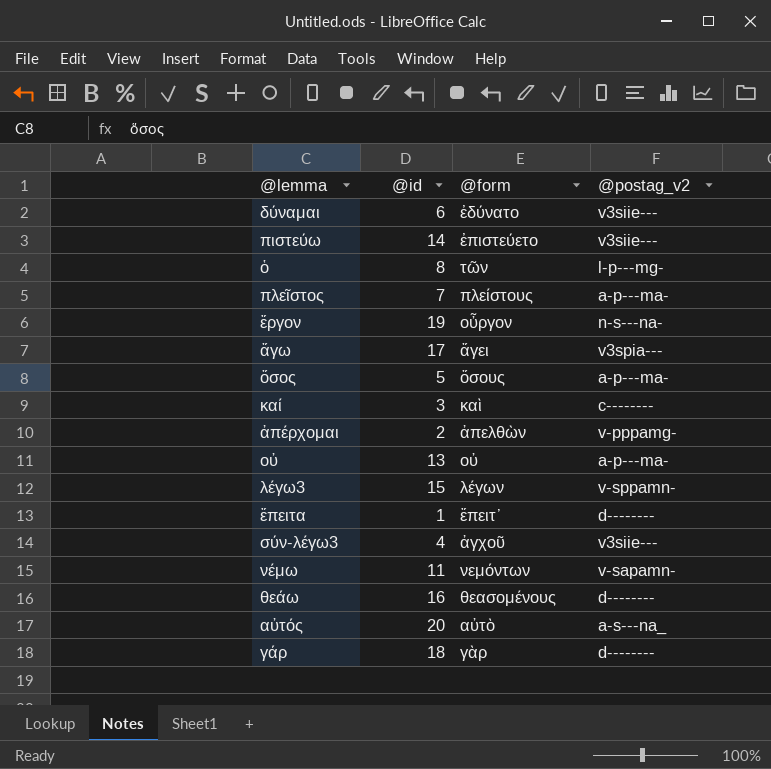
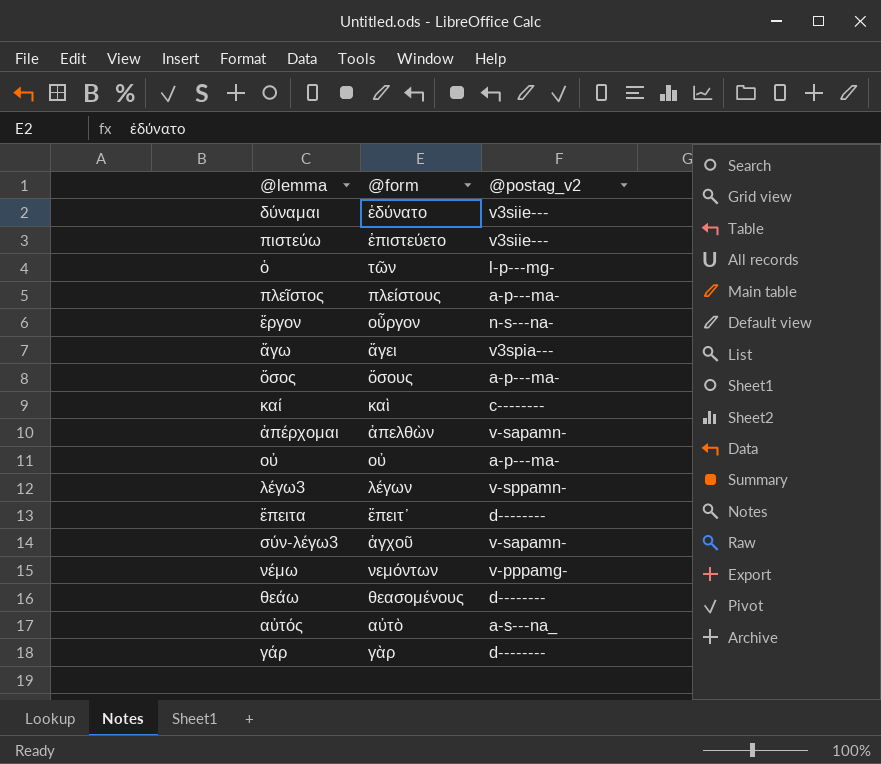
column @id | position: 2 -> none
ἀπέρχομαι | @postag_v2: v-pppamg- -> v-sapamn-
σύν-λέγω3 | @postag_v2: v3siie--- -> v-sapamn-
νέμω | @postag_v2: v-sapamn- -> v-pppamg-

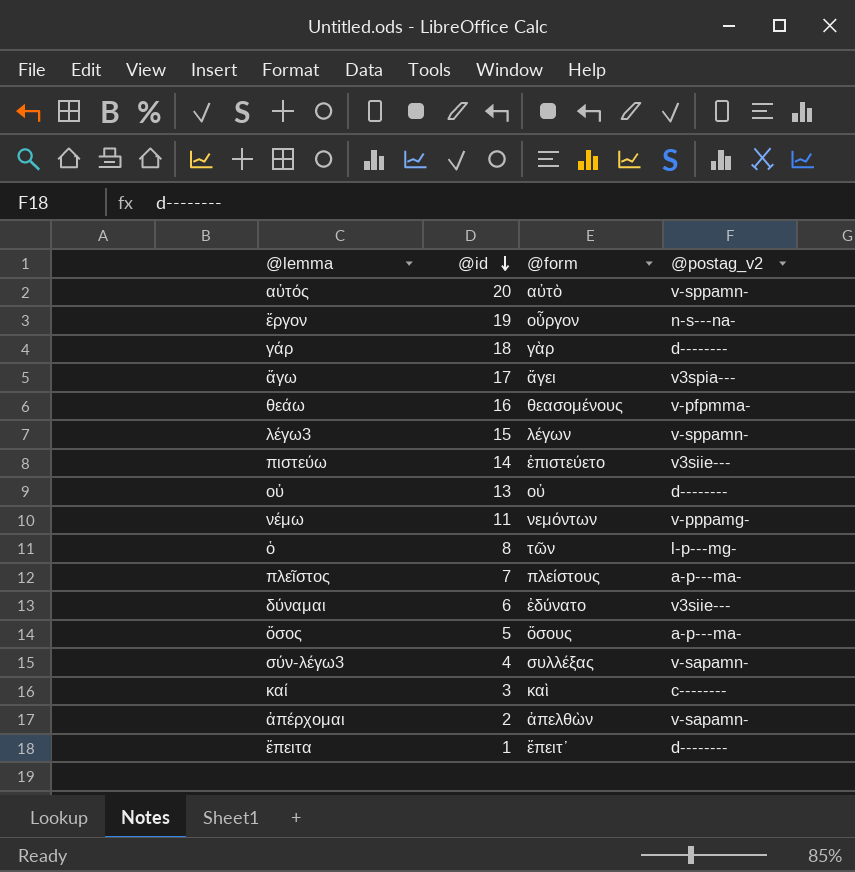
row order: none -> @id descending
column @id | position: none -> 2
αὐτός | @postag_v2: a-s---na_ -> v-sppamn-
θεάω | @postag_v2: d-------- -> v-pfpmma-
οὐ | @postag_v2: a-p---ma- -> d--------
σύν-λέγω3 | @form: ἀγχοῦ -> συλλέξας

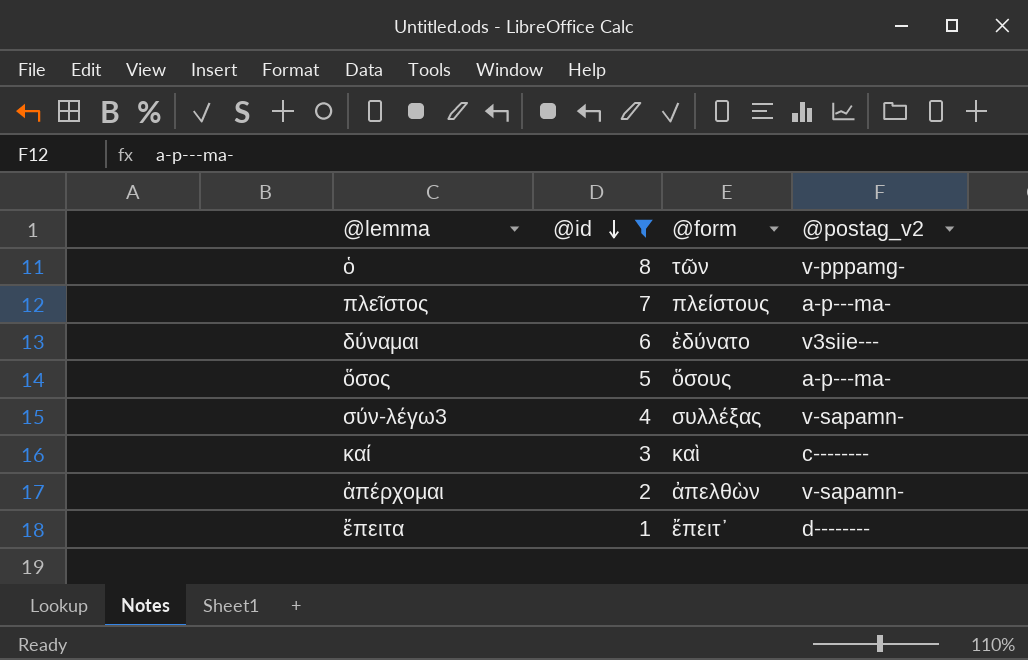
filter: none -> @id <= 8
ὁ | @postag_v2: l-p---mg- -> v-pppamg-

